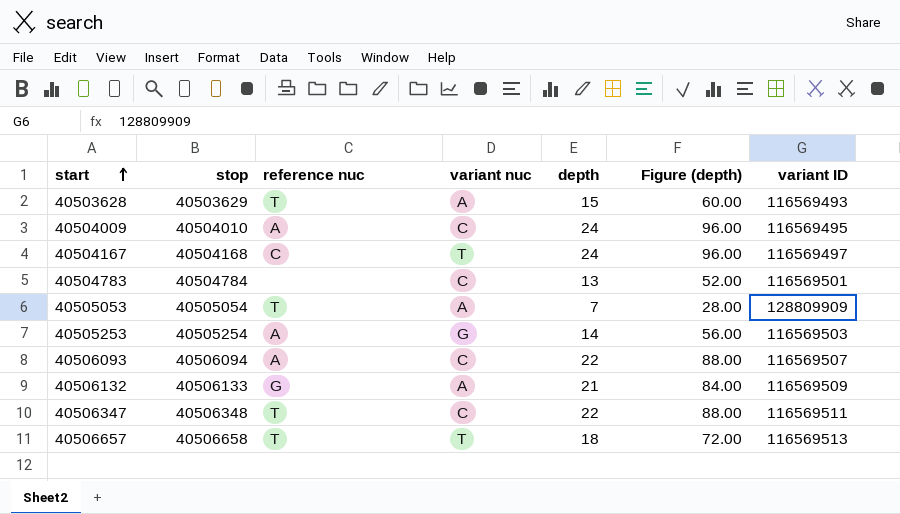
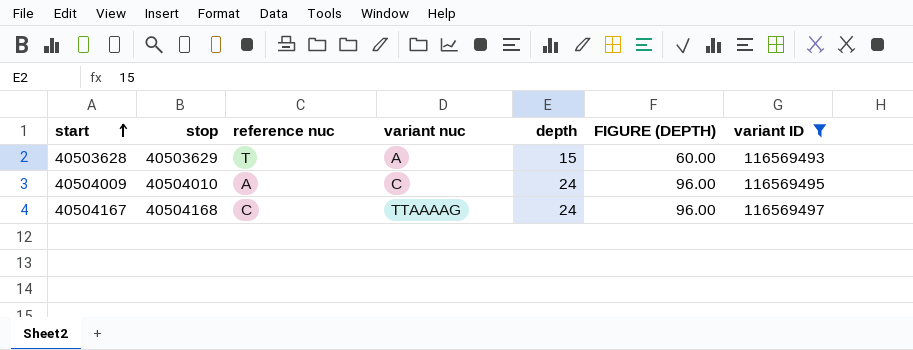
filter: none -> variant ID <= 116569497
column name: Figure (depth) -> FIGURE (DEPTH)
40504167 | variant nuc: T -> TTAAAAG

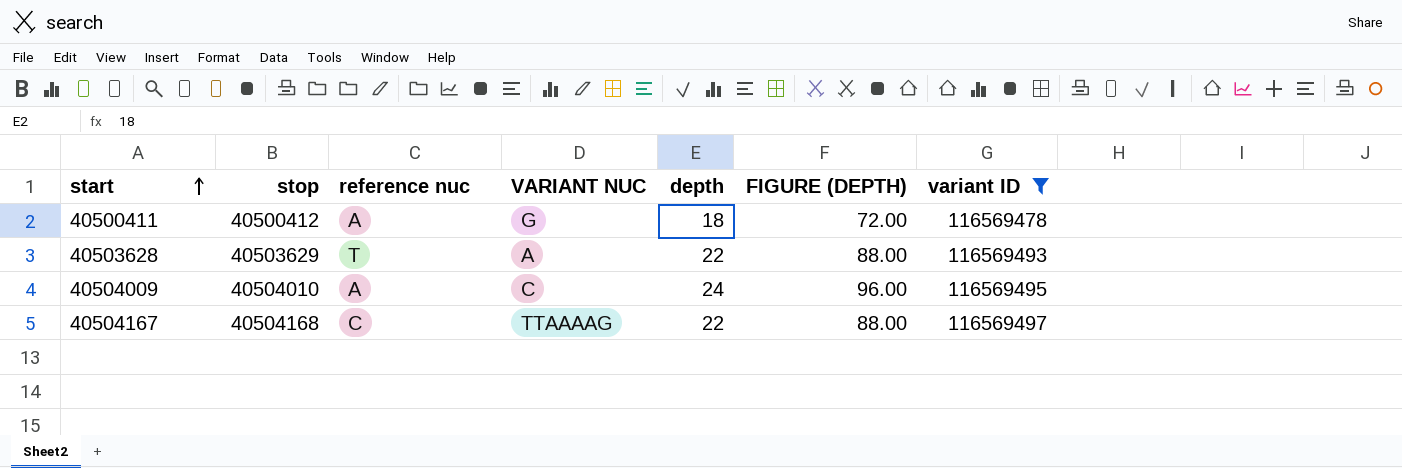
column name: variant nuc -> VARIANT NUC
row 40500411: none -> 40500412 | A | G | 18 | 72.00 | 116569478
40503628 | depth: 15 -> 22
40503628 | FIGURE (DEPTH): 60.00 -> 88.00
40504167 | depth: 24 -> 22
40504167 | FIGURE (DEPTH): 96.00 -> 88.00

